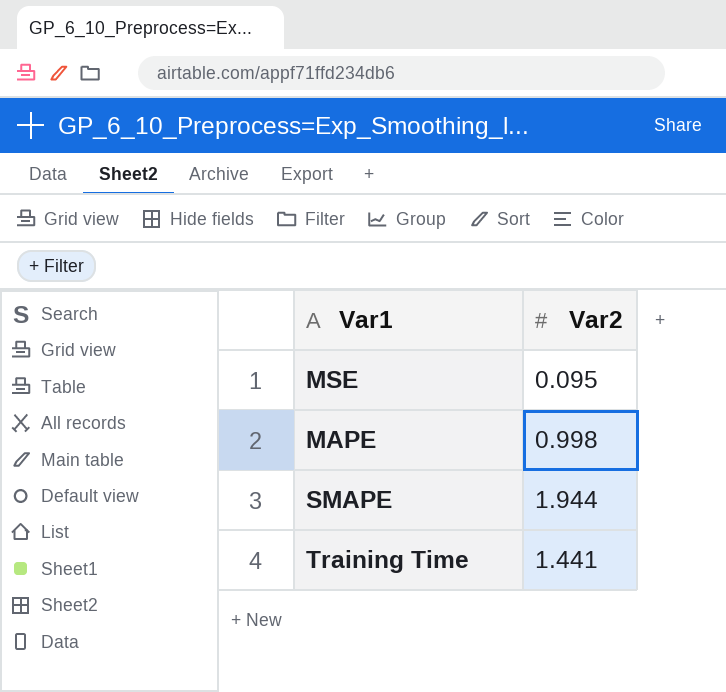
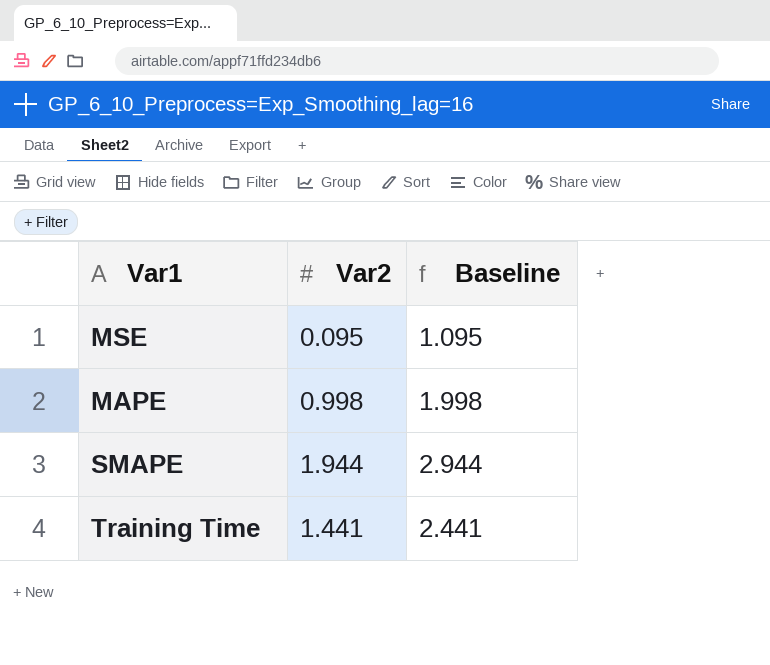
column Baseline | formula: none -> [Var2] + 1

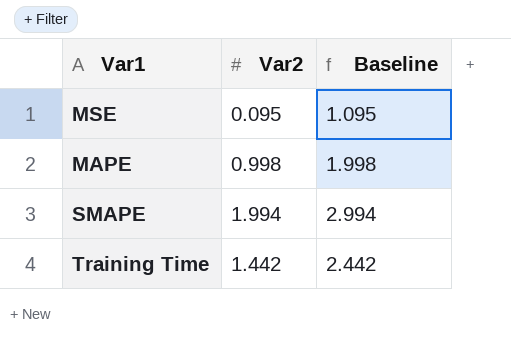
SMAPE | Var2: 1.944 -> 1.994
SMAPE | Baseline: 2.944 -> 2.994
Training Time | Var2: 1.441 -> 1.442
Training Time | Baseline: 2.441 -> 2.442

